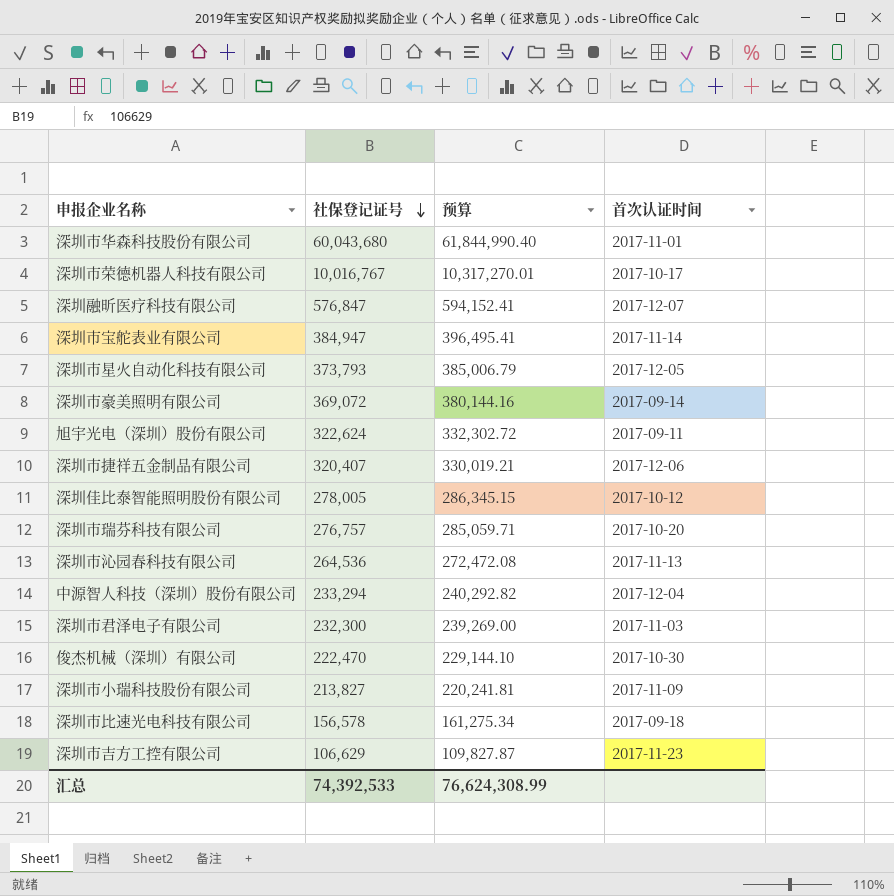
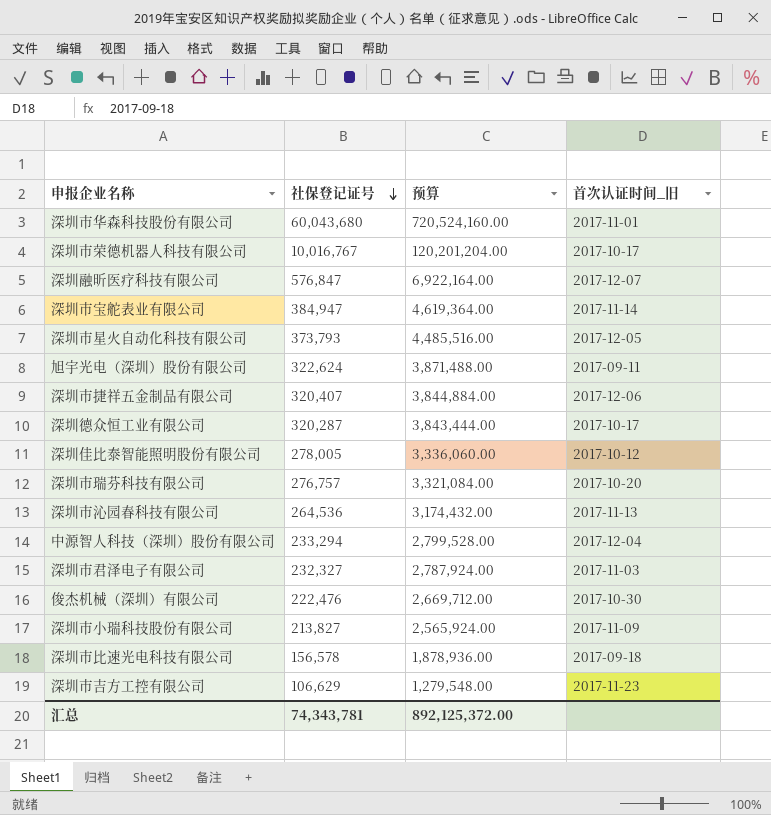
column 预算 | formula: [社保登记证号] * 1.03 -> [社保登记证号] * 12
column name: 首次认证时间 -> 首次认证时间_旧
row 深圳市豪美照明有限公司: 369,072 | 380,144.16 | 2017-09-14 -> none
row 深圳德众恒工业有限公司: none -> 320,287 | 3,843,444.00 | 2017-10-17
深圳市君泽电子有限公司 | 社保登记证号: 232,300 -> 232,327
俊杰机械（深圳）有限公司 | 社保登记证号: 222,470 -> 222,476
汇总 | 社保登记证号: 74,392,533 -> 74,343,781
汇总 | 预算: 76,624,308.99 -> 892,125,372.00

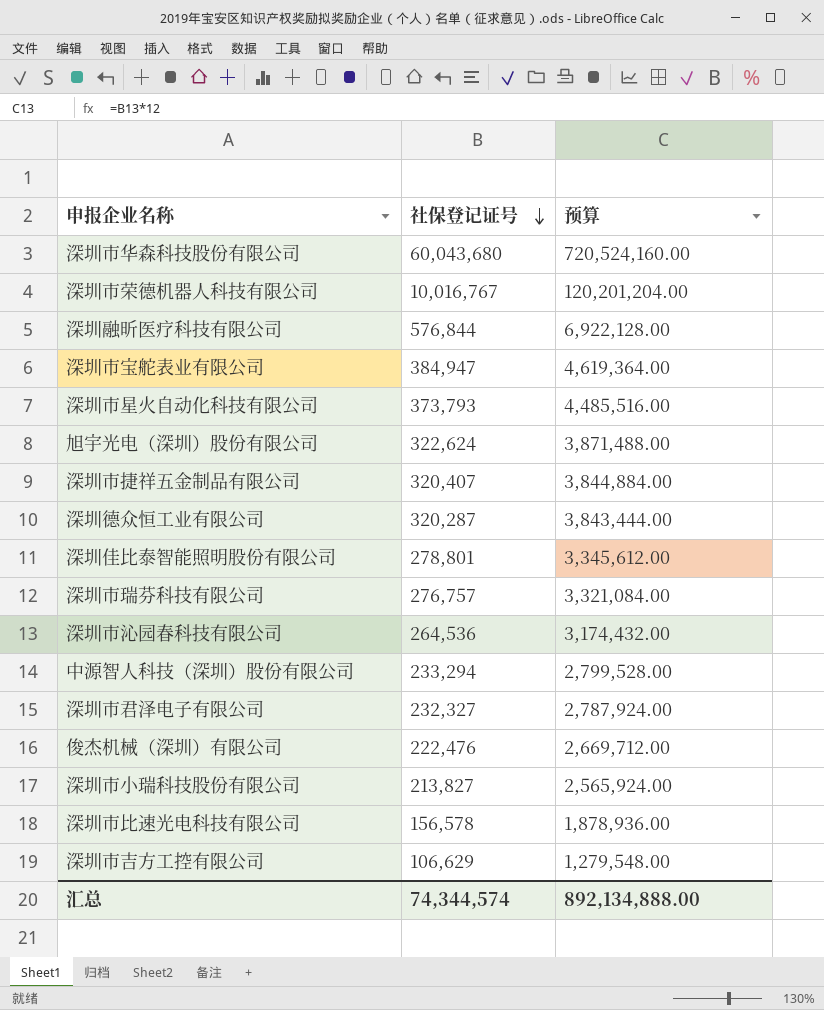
column 首次认证时间_旧 | position: 4 -> none
深圳融昕医疗科技有限公司 | 社保登记证号: 576,847 -> 576,844
深圳融昕医疗科技有限公司 | 预算: 6,922,164.00 -> 6,922,128.00
深圳佳比泰智能照明股份有限公司 | 社保登记证号: 278,005 -> 278,801
深圳佳比泰智能照明股份有限公司 | 预算: 3,336,060.00 -> 3,345,612.00
汇总 | 社保登记证号: 74,343,781 -> 74,344,574
汇总 | 预算: 892,125,372.00 -> 892,134,888.00

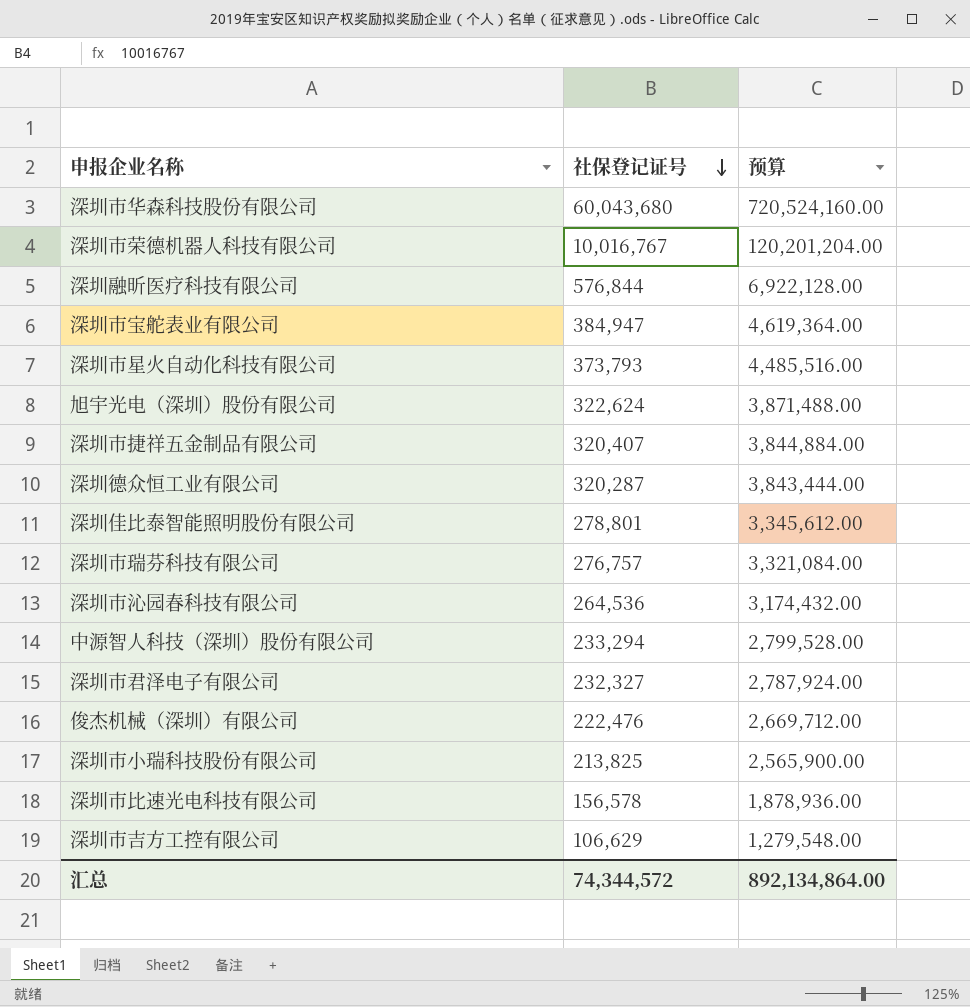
深圳市小瑞科技股份有限公司 | 社保登记证号: 213,827 -> 213,825
深圳市小瑞科技股份有限公司 | 预算: 2,565,924.00 -> 2,565,900.00
汇总 | 社保登记证号: 74,344,574 -> 74,344,572
汇总 | 预算: 892,134,888.00 -> 892,134,864.00

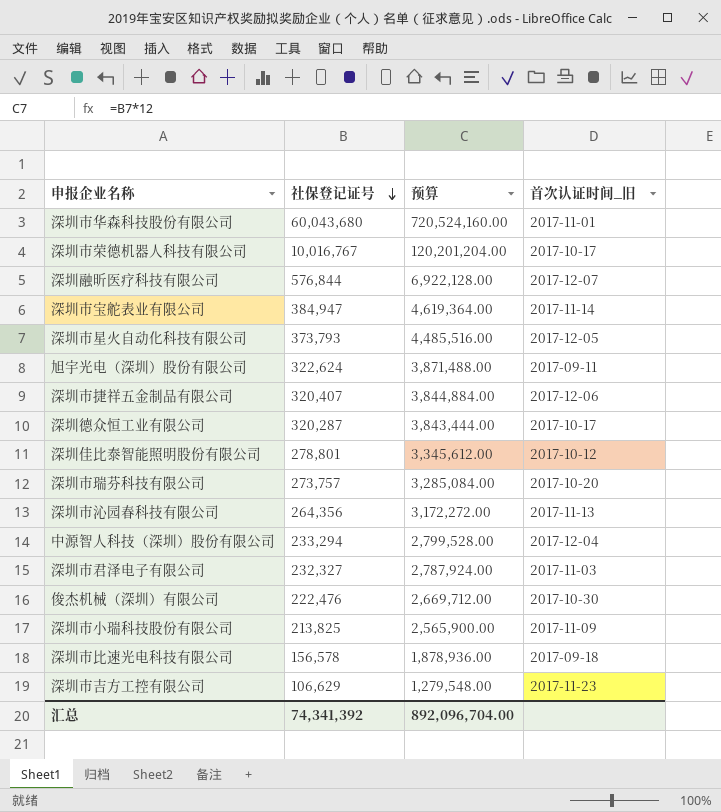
column 首次认证时间_旧 | position: none -> 4
深圳市瑞芬科技有限公司 | 社保登记证号: 276,757 -> 273,757
深圳市瑞芬科技有限公司 | 预算: 3,321,084.00 -> 3,285,084.00
深圳市沁园春科技有限公司 | 社保登记证号: 264,536 -> 264,356
深圳市沁园春科技有限公司 | 预算: 3,174,432.00 -> 3,172,272.00
汇总 | 社保登记证号: 74,344,572 -> 74,341,392
汇总 | 预算: 892,134,864.00 -> 892,096,704.00

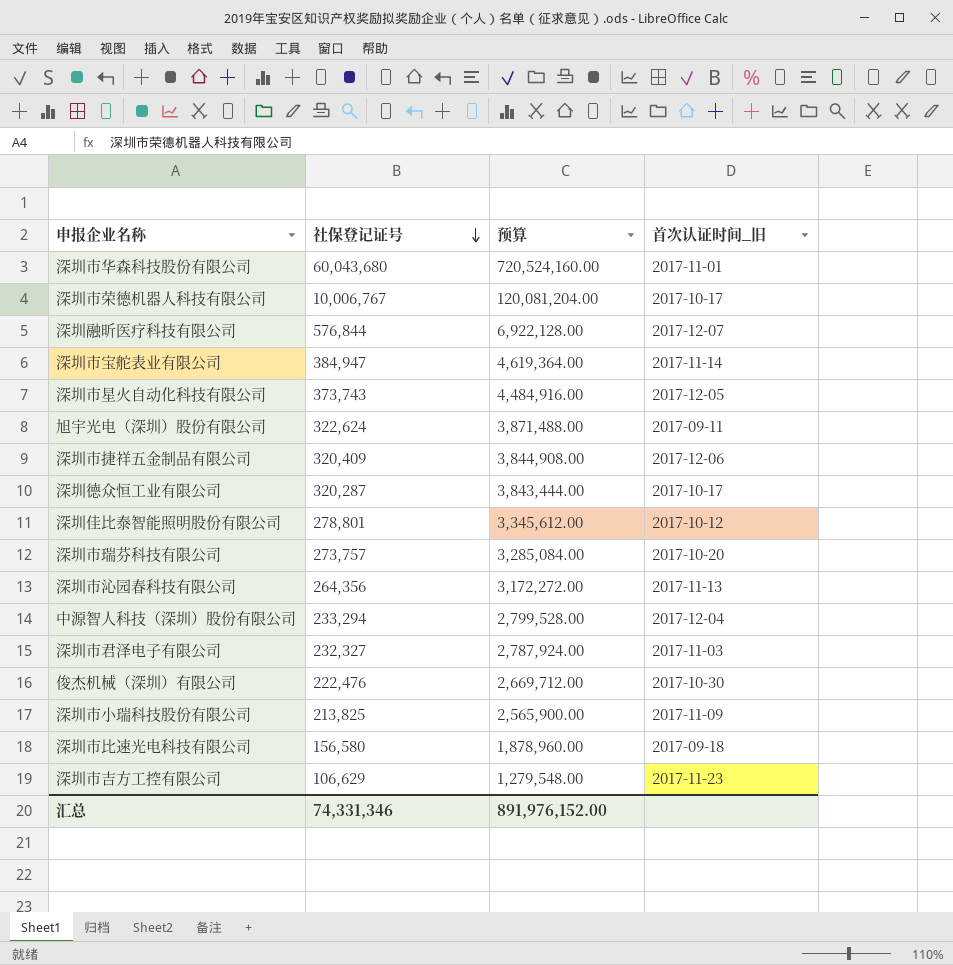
深圳市荣德机器人科技有限公司 | 社保登记证号: 10,016,767 -> 10,006,767
深圳市荣德机器人科技有限公司 | 预算: 120,201,204.00 -> 120,081,204.00
深圳市星火自动化科技有限公司 | 社保登记证号: 373,793 -> 373,743
深圳市星火自动化科技有限公司 | 预算: 4,485,516.00 -> 4,484,916.00
深圳市捷祥五金制品有限公司 | 社保登记证号: 320,407 -> 320,409
深圳市捷祥五金制品有限公司 | 预算: 3,844,884.00 -> 3,844,908.00
深圳市比速光电科技有限公司 | 社保登记证号: 156,578 -> 156,580
深圳市比速光电科技有限公司 | 预算: 1,878,936.00 -> 1,878,960.00
汇总 | 社保登记证号: 74,341,392 -> 74,331,346
汇总 | 预算: 892,096,704.00 -> 891,976,152.00

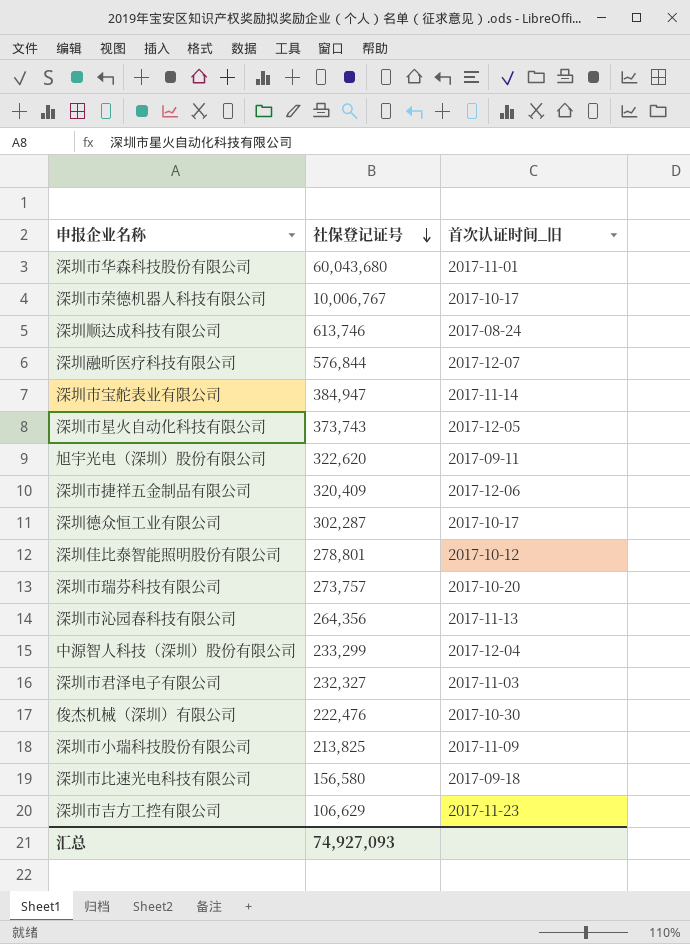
column 预算 | formula: [社保登记证号] * 12 -> none
row 深圳顺达成科技有限公司: none -> 613,746 | 2017-08-24
旭宇光电（深圳）股份有限公司 | 社保登记证号: 322,624 -> 322,620
深圳德众恒工业有限公司 | 社保登记证号: 320,287 -> 302,287
中源智人科技（深圳）股份有限公司 | 社保登记证号: 233,294 -> 233,299
汇总 | 社保登记证号: 74,331,346 -> 74,927,093

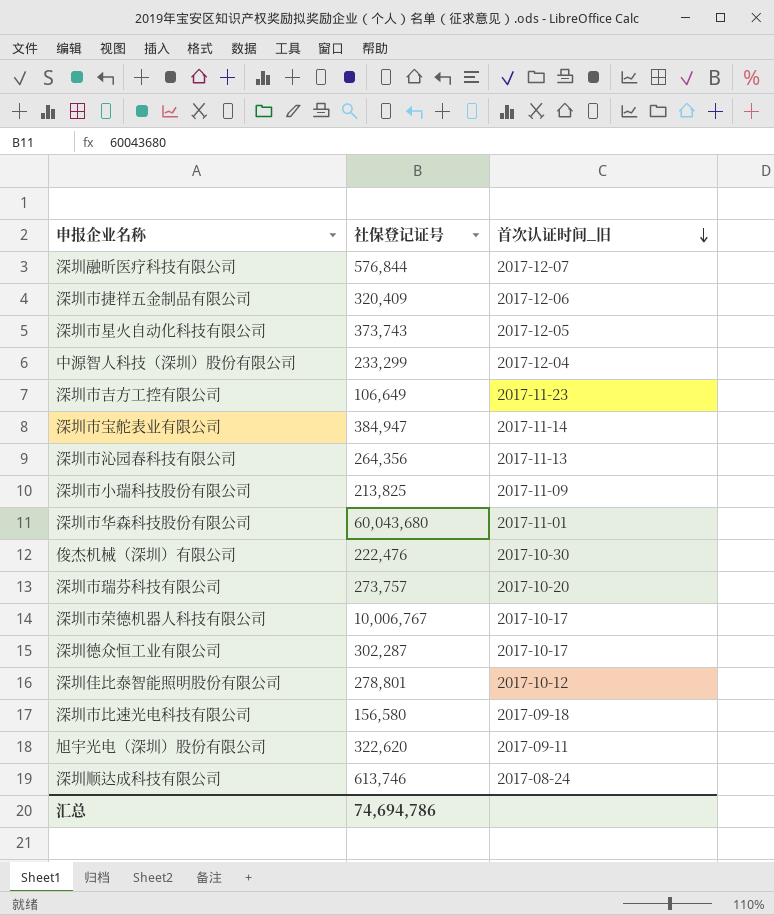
row order: 社保登记证号 descending -> 首次认证时间_旧 descending
row 深圳市君泽电子有限公司: 232,327 | 2017-11-03 -> none
深圳市吉方工控有限公司 | 社保登记证号: 106,629 -> 106,649
汇总 | 社保登记证号: 74,927,093 -> 74,694,786

